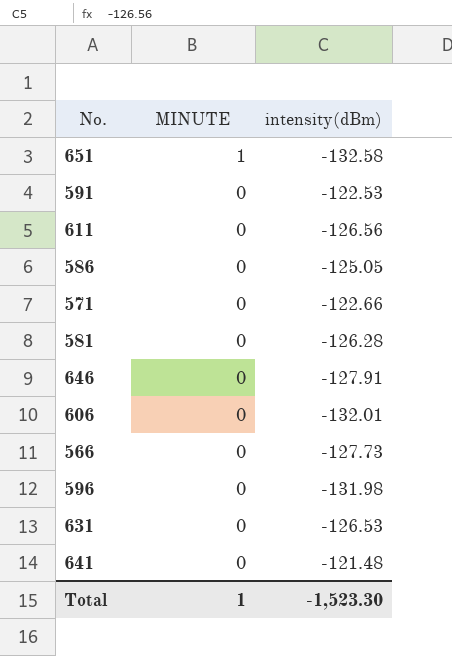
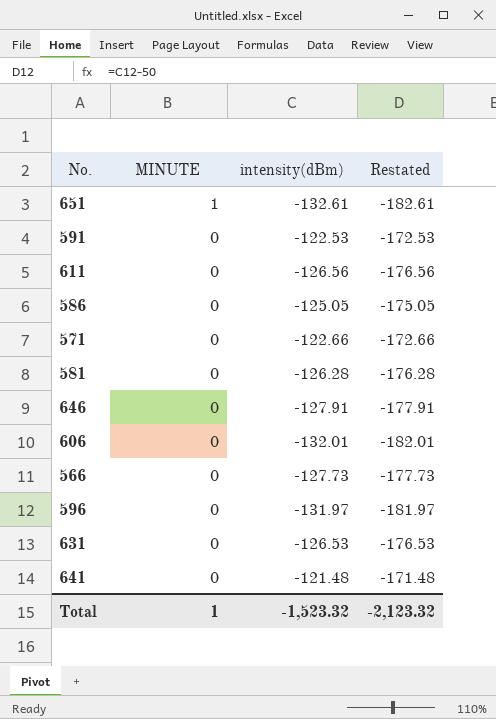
column Restated | formula: none -> [intensity(dBm)] - 50
651 | intensity(dBm): -132.58 -> -132.61
596 | intensity(dBm): -131.98 -> -131.97
Total | intensity(dBm): -1,523.30 -> -1,523.32

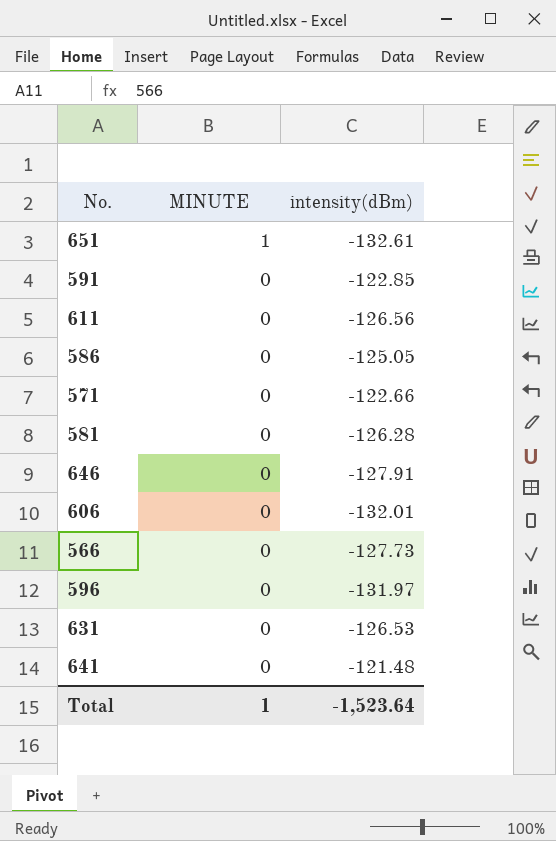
column Restated | formula: [intensity(dBm)] - 50 -> none
591 | intensity(dBm): -122.53 -> -122.85
Total | intensity(dBm): -1,523.32 -> -1,523.64

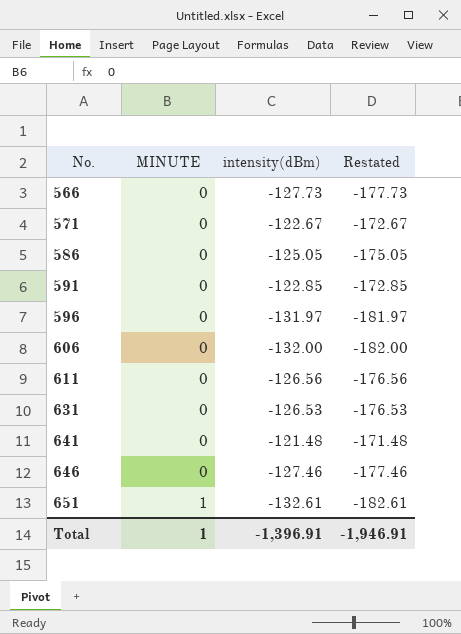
row order: MINUTE descending -> No. ascending
column Restated | formula: none -> [intensity(dBm)] - 50
row 581: 0 | -126.28 -> none
571 | intensity(dBm): -122.66 -> -122.67
606 | intensity(dBm): -132.01 -> -132.00
646 | intensity(dBm): -127.91 -> -127.46
Total | intensity(dBm): -1,523.64 -> -1,396.91

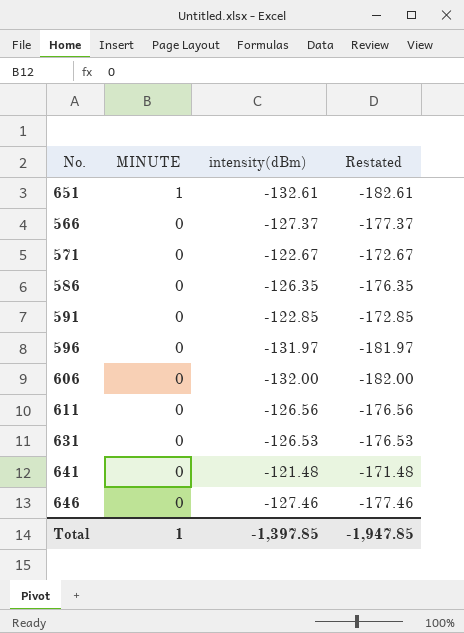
row order: No. ascending -> MINUTE descending
566 | intensity(dBm): -127.73 -> -127.37
566 | Restated: -177.73 -> -177.37
586 | intensity(dBm): -125.05 -> -126.35
586 | Restated: -175.05 -> -176.35
Total | intensity(dBm): -1,396.91 -> -1,397.85
Total | Restated: -1,946.91 -> -1,947.85

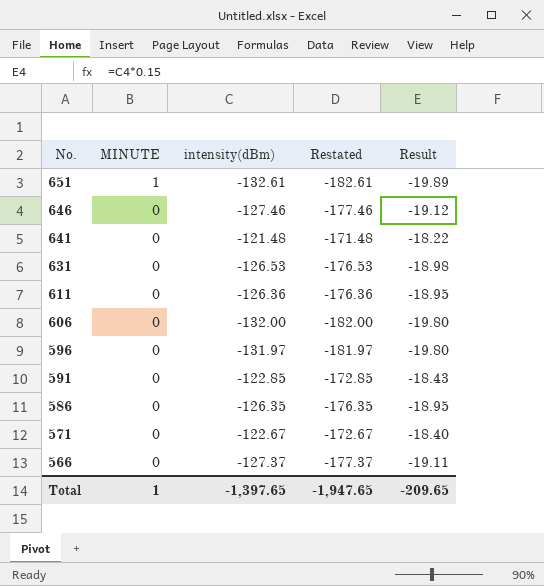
row order: MINUTE descending -> No. descending
column Result | formula: none -> [intensity(dBm)] * 0.15
611 | intensity(dBm): -126.56 -> -126.36
611 | Restated: -176.56 -> -176.36
Total | intensity(dBm): -1,397.85 -> -1,397.65
Total | Restated: -1,947.85 -> -1,947.65

